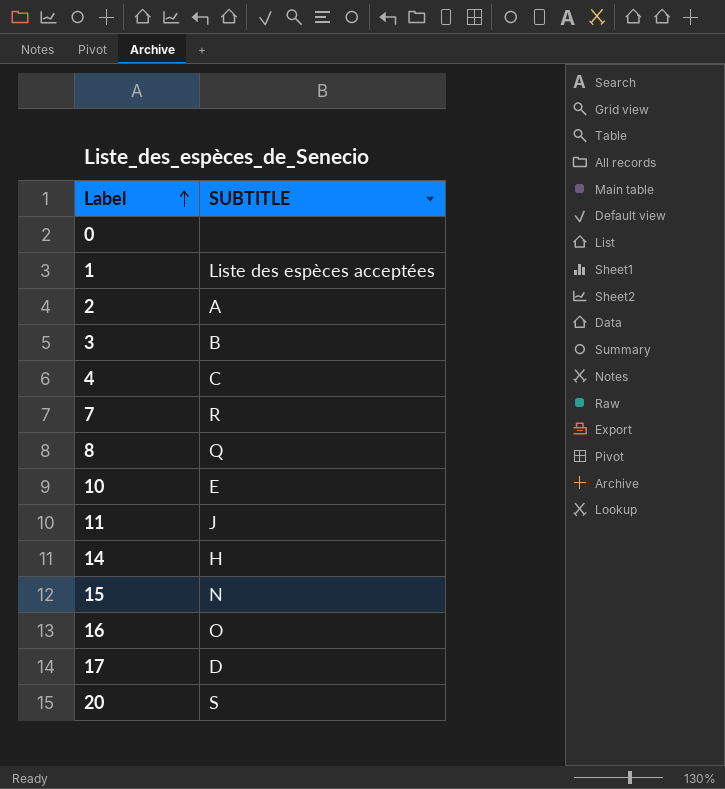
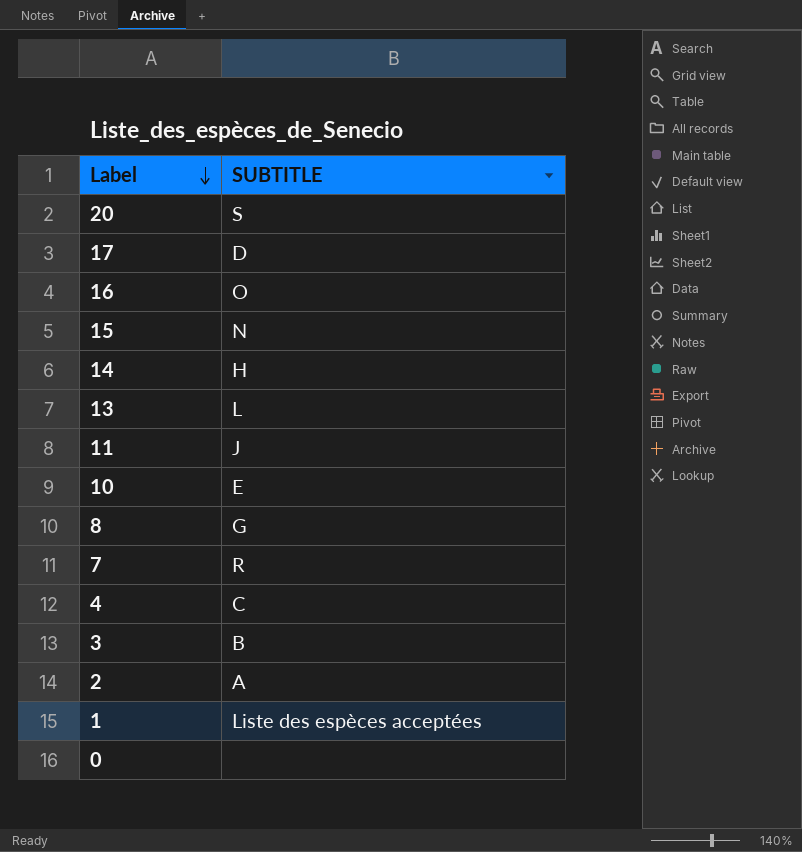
row order: Label ascending -> Label descending
row 13: none -> L
8 | SUBTITLE: Q -> G

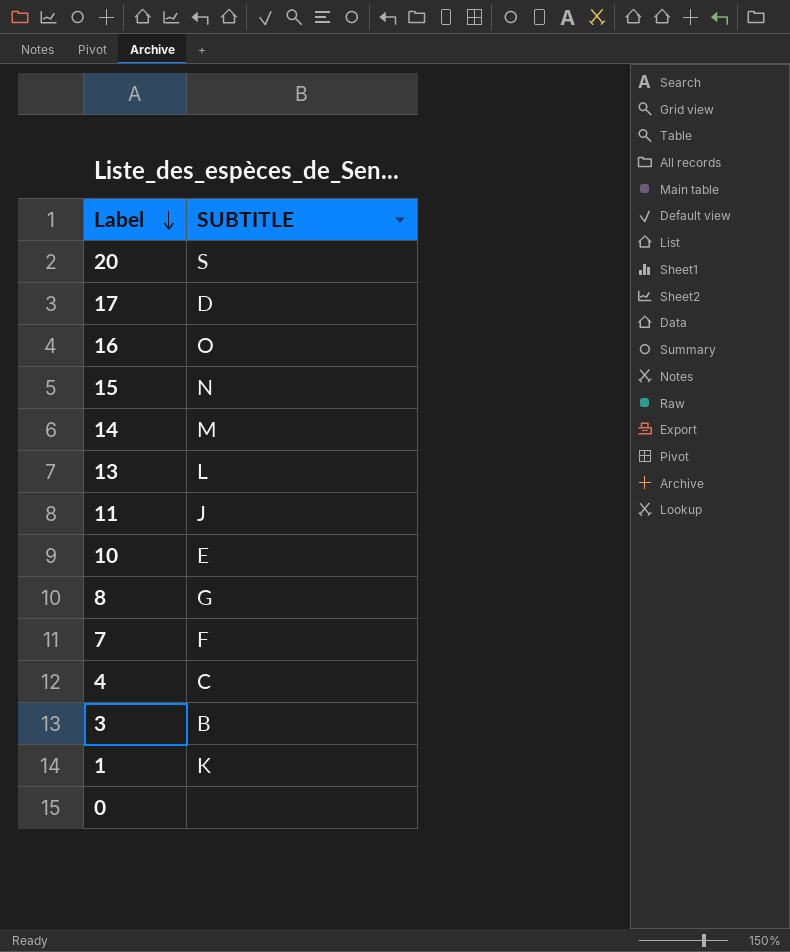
row 2: A -> none
14 | SUBTITLE: H -> M
7 | SUBTITLE: R -> F
1 | SUBTITLE: Liste des espèces acceptées -> K

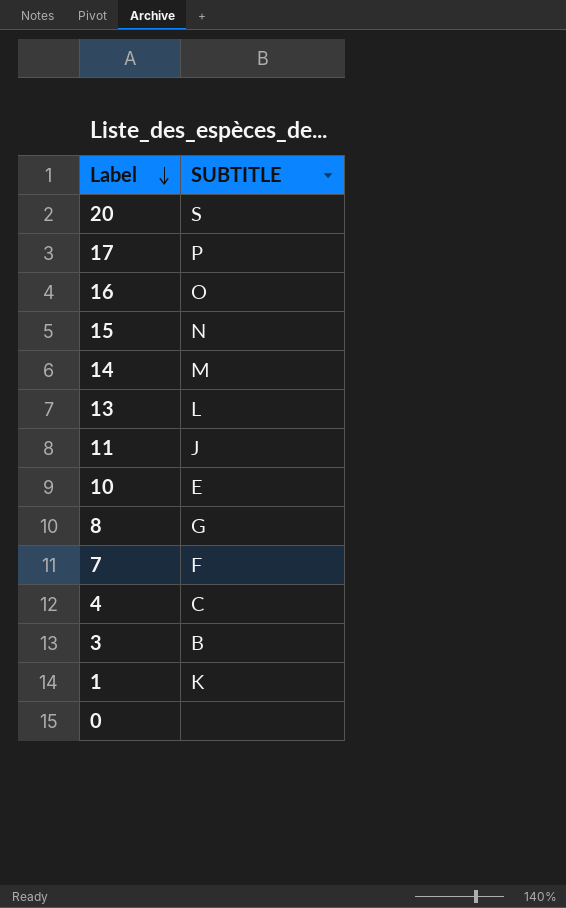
17 | SUBTITLE: D -> P

